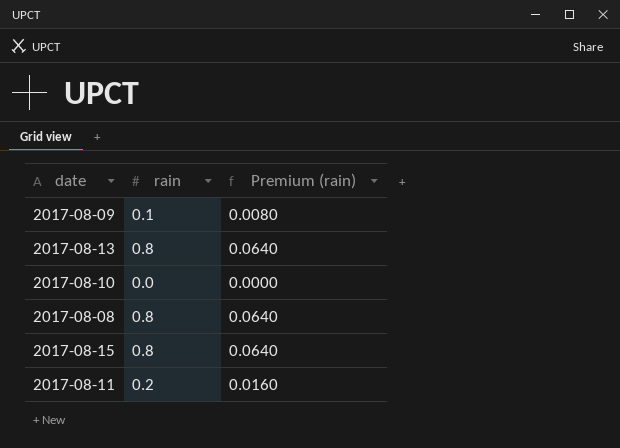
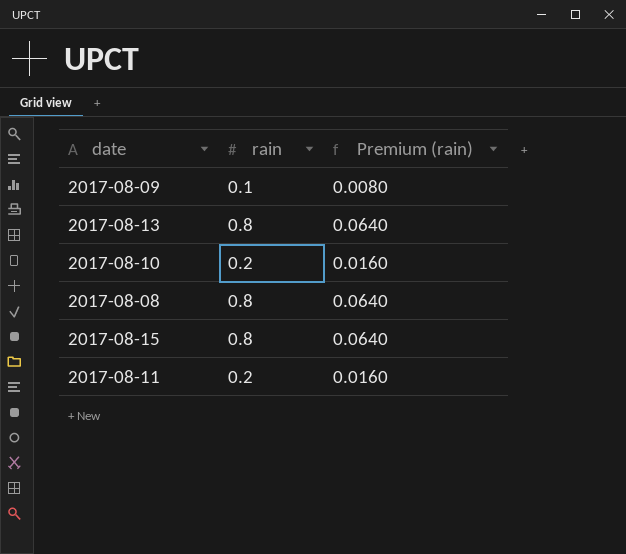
2017-08-10 | rain: 0.0 -> 0.2
2017-08-10 | Premium (rain): 0.0000 -> 0.0160

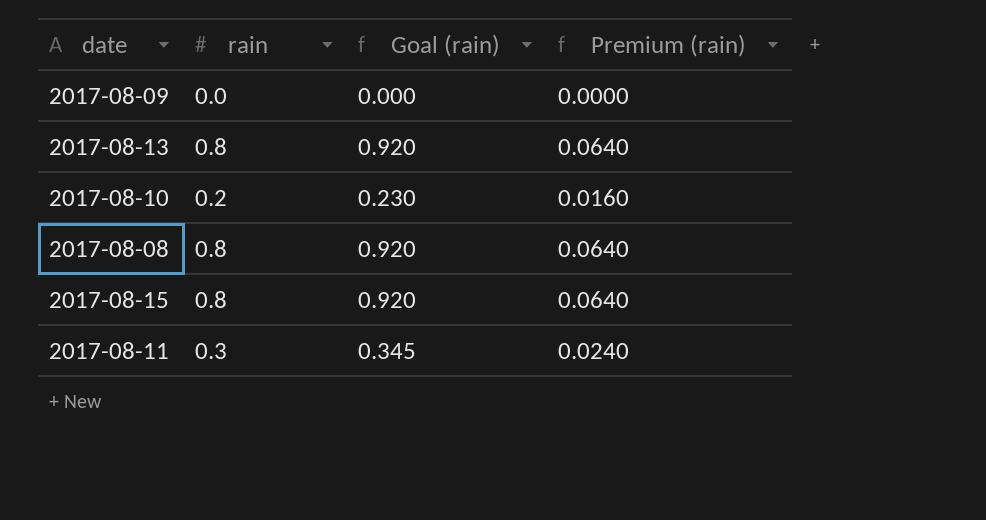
column Goal (rain) | formula: none -> [rain] * 1.15
2017-08-09 | rain: 0.1 -> 0.0
2017-08-09 | Premium (rain): 0.0080 -> 0.0000
2017-08-11 | rain: 0.2 -> 0.3
2017-08-11 | Premium (rain): 0.0160 -> 0.0240

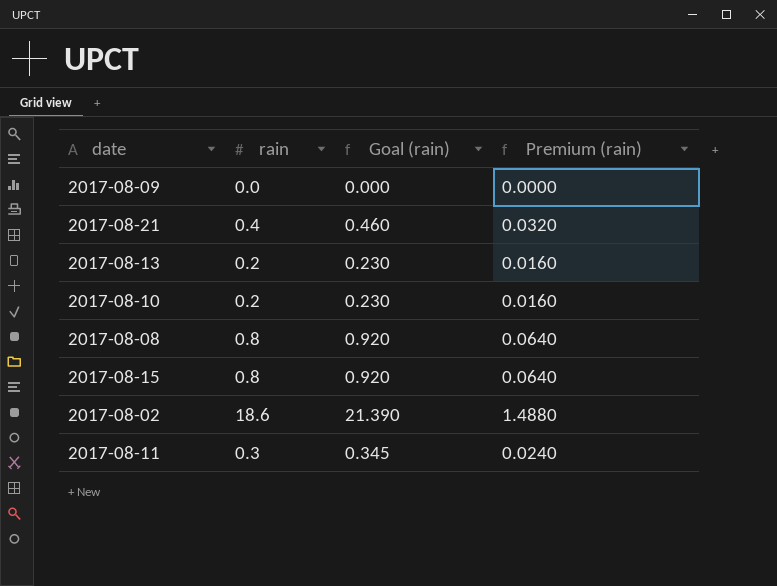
row 2017-08-21: none -> 0.4 | 0.460 | 0.0320
2017-08-13 | rain: 0.8 -> 0.2
2017-08-13 | Goal (rain): 0.920 -> 0.230
2017-08-13 | Premium (rain): 0.0640 -> 0.0160
row 2017-08-02: none -> 18.6 | 21.390 | 1.4880

